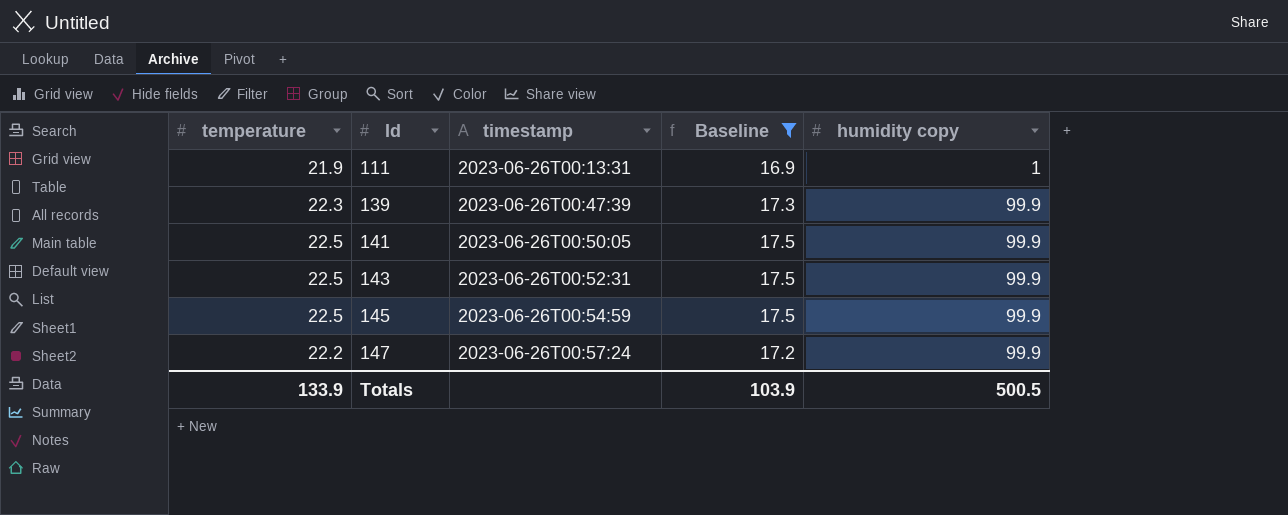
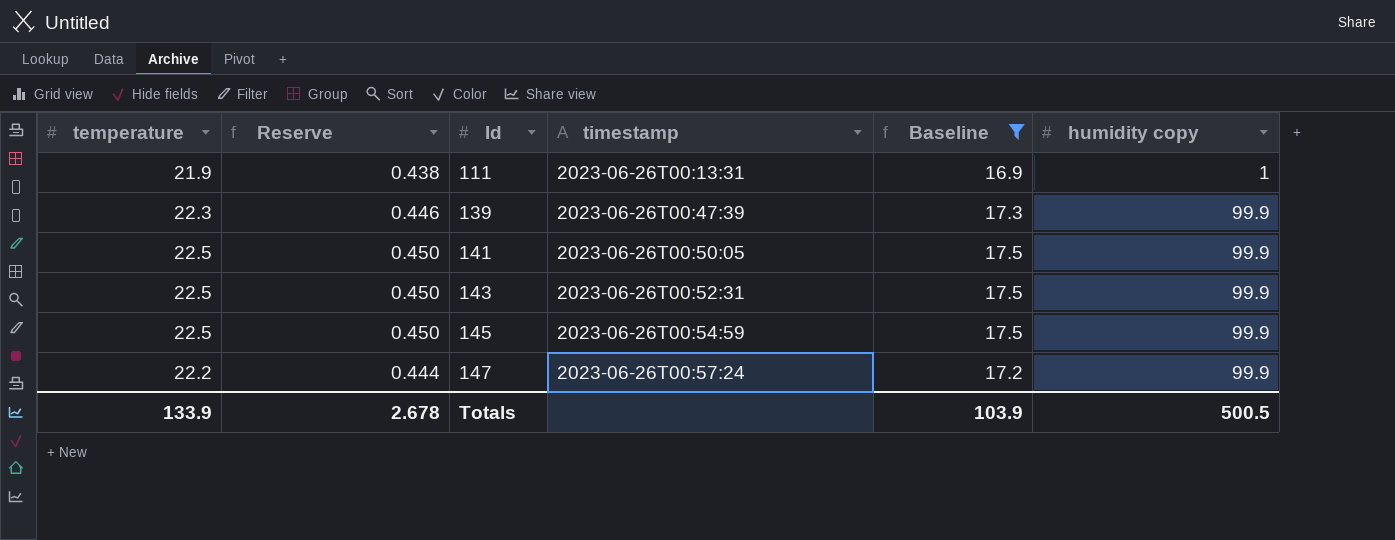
column Reserve | formula: none -> [temperature] * 0.02

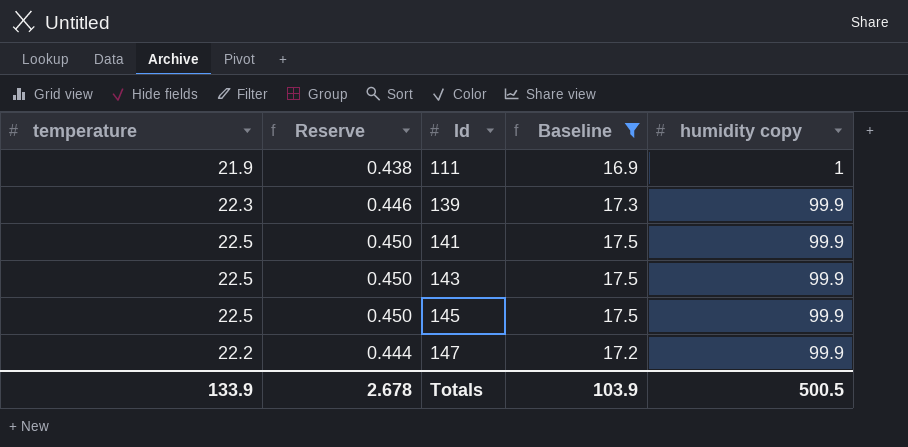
column timestamp | position: 4 -> none

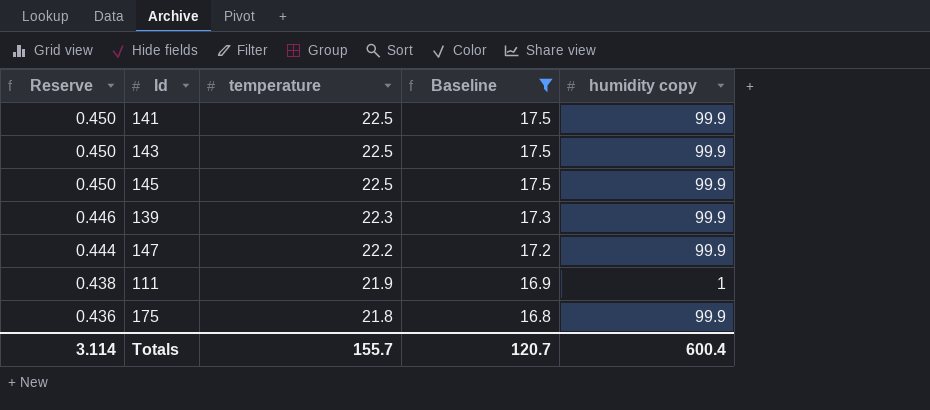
row order: Id ascending -> Reserve descending
column temperature | position: 1 -> 3
row 175: none -> 0.436 | 21.8 | 16.8 | 99.9
Totals | Reserve: 2.678 -> 3.114
Totals | temperature: 133.9 -> 155.7
Totals | Baseline: 103.9 -> 120.7
Totals | humidity copy: 500.5 -> 600.4

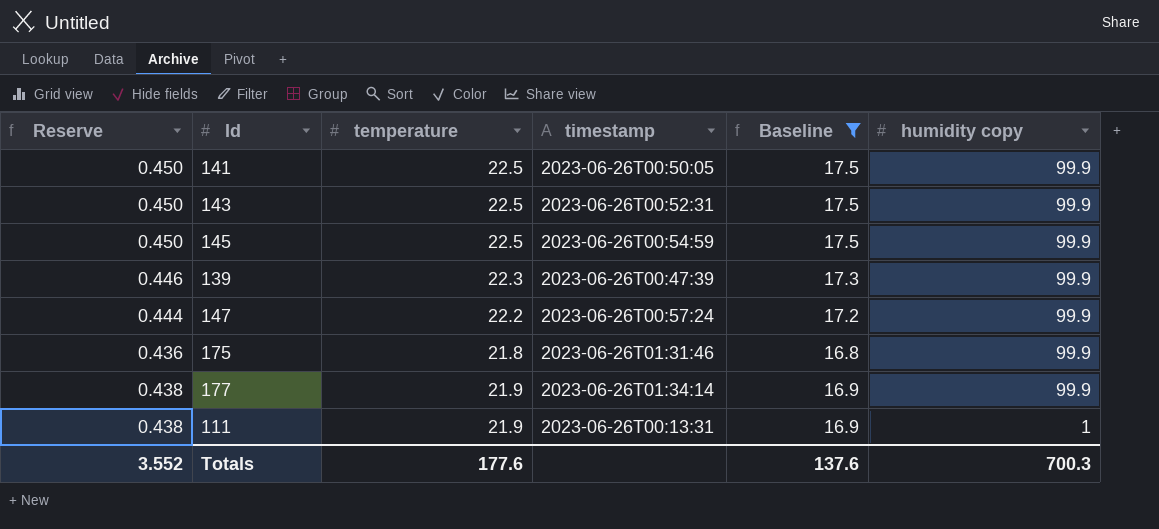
row order: Reserve descending -> humidity copy descending
column timestamp | position: none -> 4
row 177: none -> 0.438 | 21.9 | 2023-06-26T01:34:14 | 16.9 | 99.9
Totals | Reserve: 3.114 -> 3.552
Totals | temperature: 155.7 -> 177.6
Totals | Baseline: 120.7 -> 137.6
Totals | humidity copy: 600.4 -> 700.3

